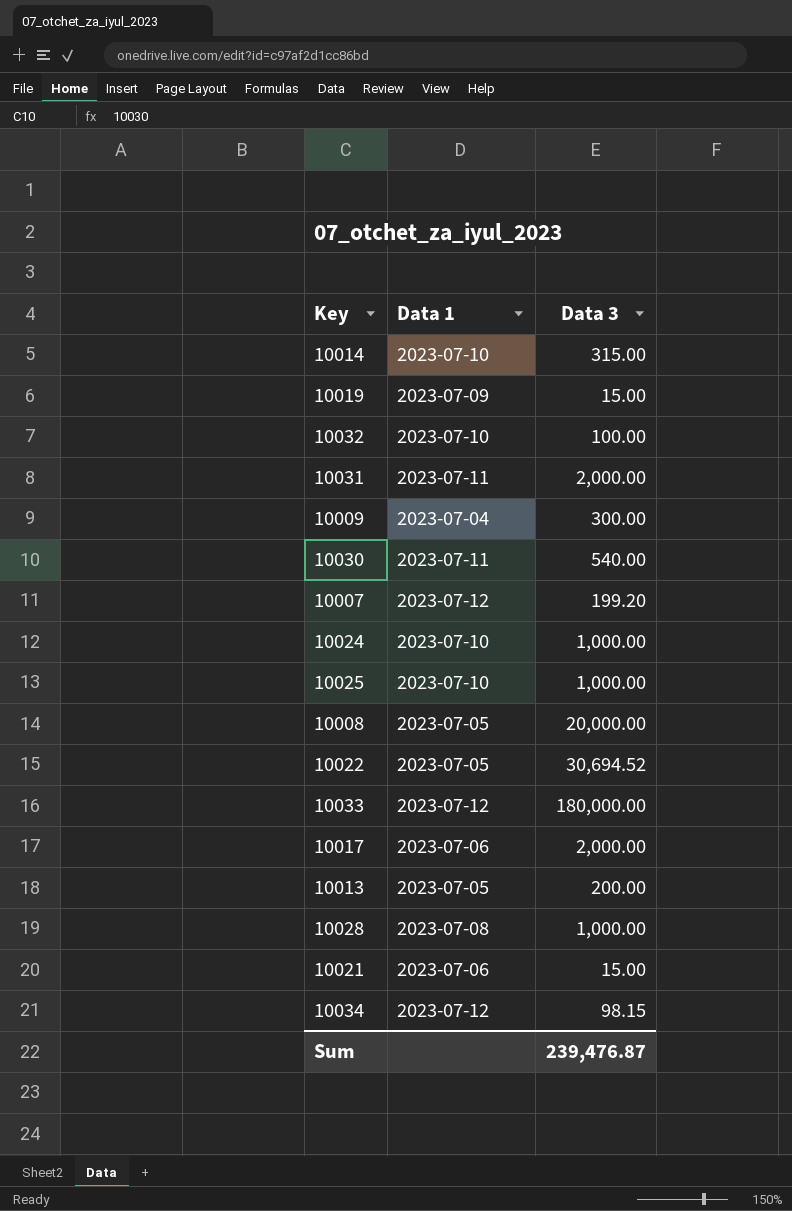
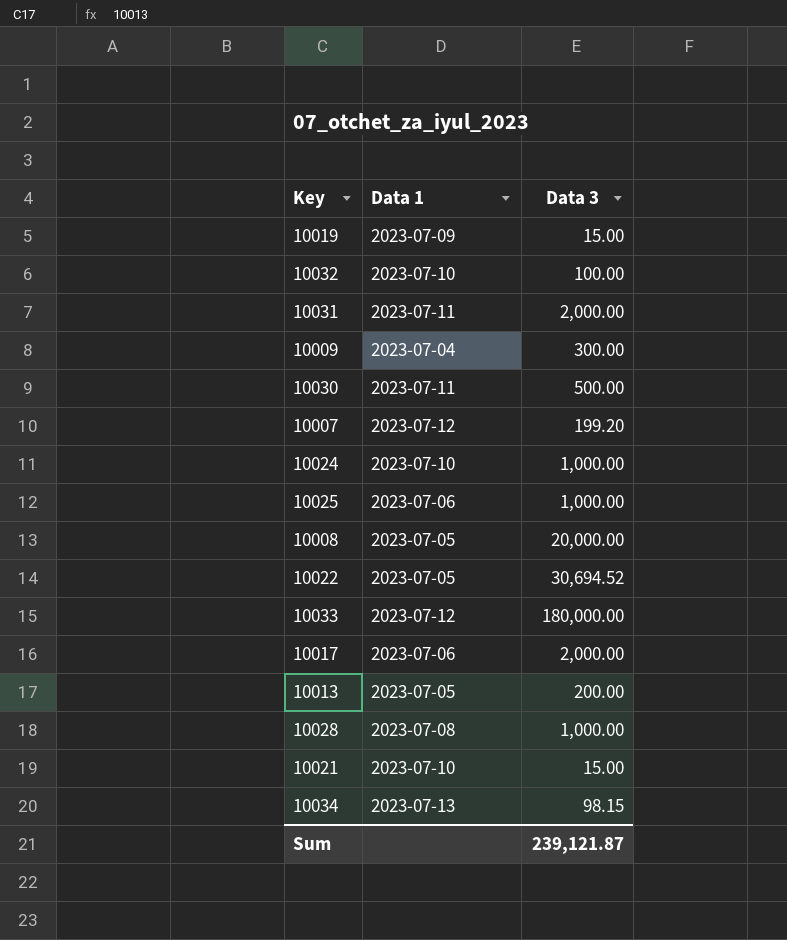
row 10014: 2023-07-10 | 315.00 -> none
10030 | Data 3: 540.00 -> 500.00
10025 | Data 1: 2023-07-10 -> 2023-07-06
10021 | Data 1: 2023-07-06 -> 2023-07-10
10034 | Data 1: 2023-07-12 -> 2023-07-13
Sum | Data 3: 239,476.87 -> 239,121.87

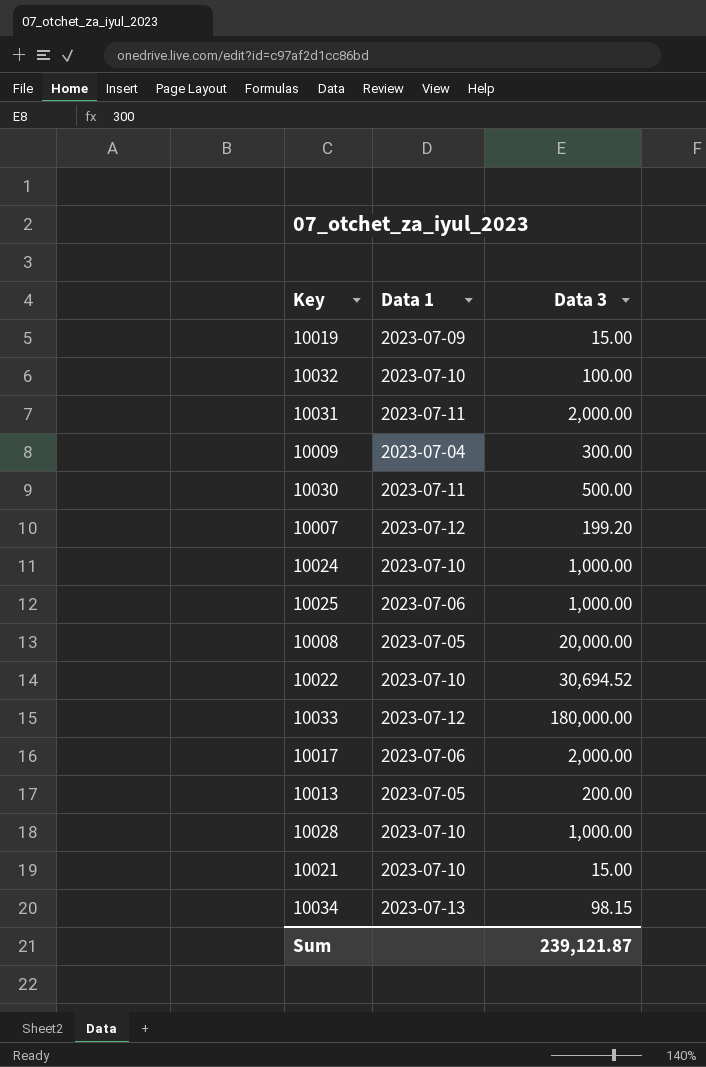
10022 | Data 1: 2023-07-05 -> 2023-07-10
10028 | Data 1: 2023-07-08 -> 2023-07-10

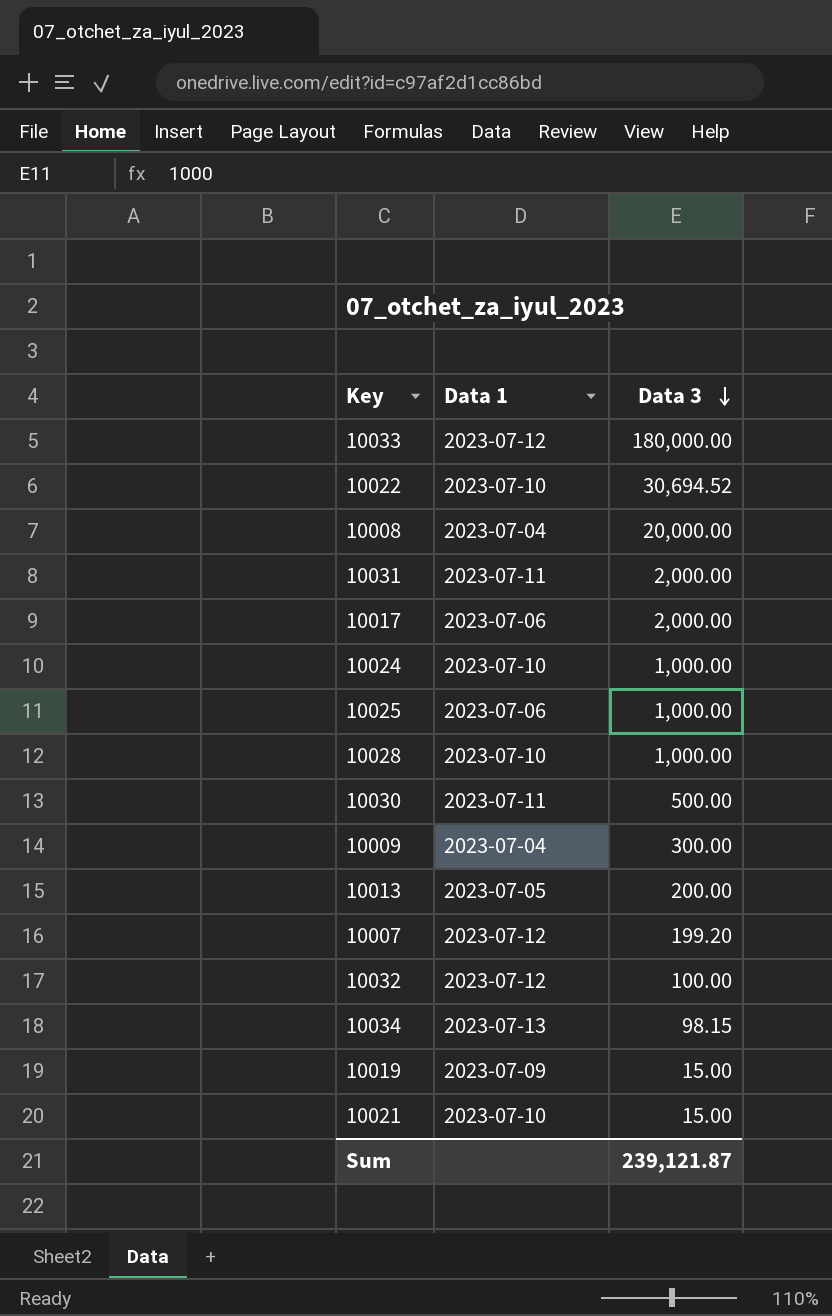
row order: none -> Data 3 descending
10008 | Data 1: 2023-07-05 -> 2023-07-04
10032 | Data 1: 2023-07-10 -> 2023-07-12

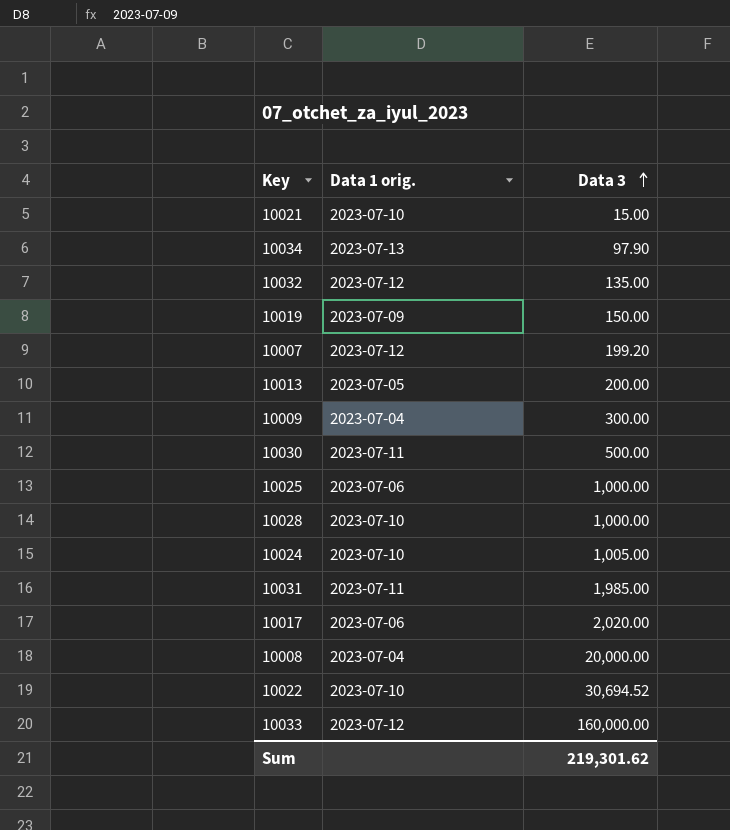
row order: Data 3 descending -> Data 3 ascending
column name: Data 1 -> Data 1 orig.
10034 | Data 3: 98.15 -> 97.90
10032 | Data 3: 100.00 -> 135.00
10019 | Data 3: 15.00 -> 150.00
10024 | Data 3: 1,000.00 -> 1,005.00
10031 | Data 3: 2,000.00 -> 1,985.00
10017 | Data 3: 2,000.00 -> 2,020.00
10033 | Data 3: 180,000.00 -> 160,000.00
Sum | Data 3: 239,121.87 -> 219,301.62

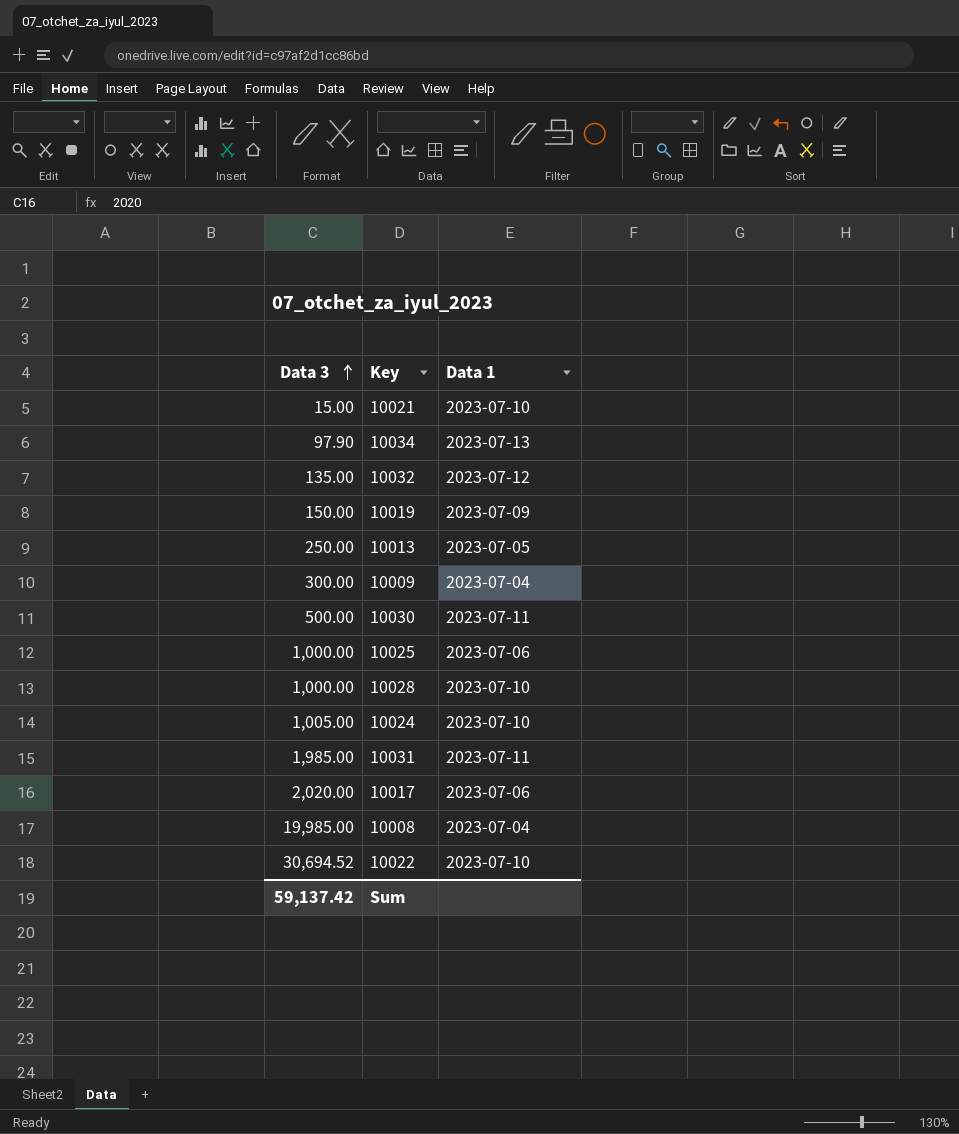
column Data 3 | position: 3 -> 1
column name: Data 1 orig. -> Data 1
row 10007: 2023-07-12 | 199.20 -> none
row 10033: 2023-07-12 | 160,000.00 -> none
10013 | Data 3: 200.00 -> 250.00
10008 | Data 3: 20,000.00 -> 19,985.00
Sum | Data 3: 219,301.62 -> 59,137.42

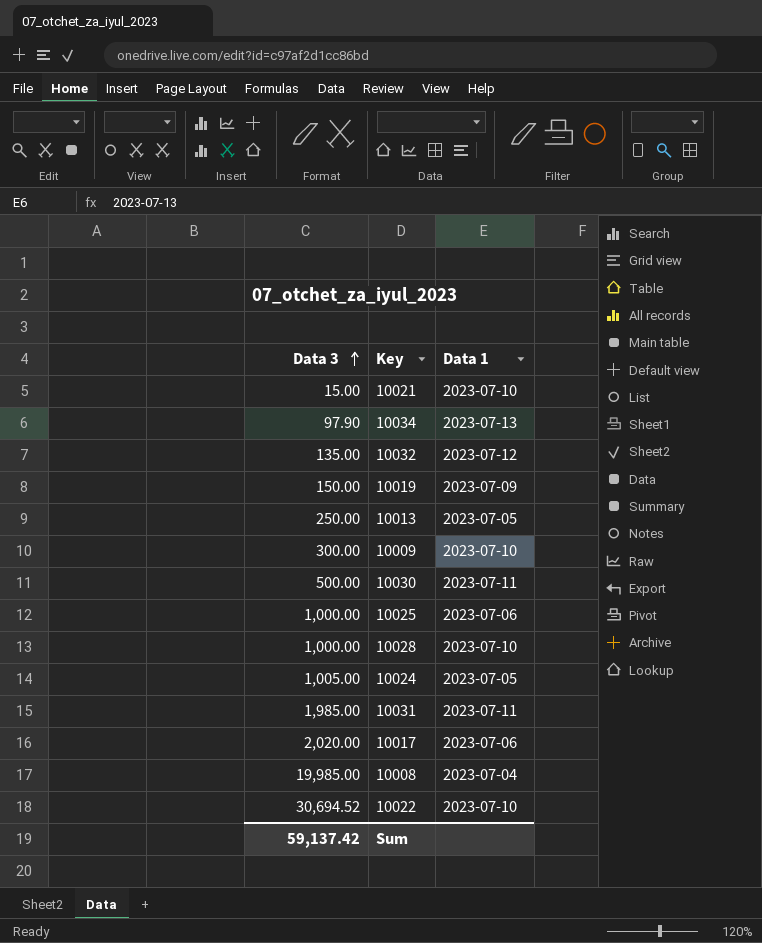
10009 | Data 1: 2023-07-04 -> 2023-07-10
10024 | Data 1: 2023-07-10 -> 2023-07-05

